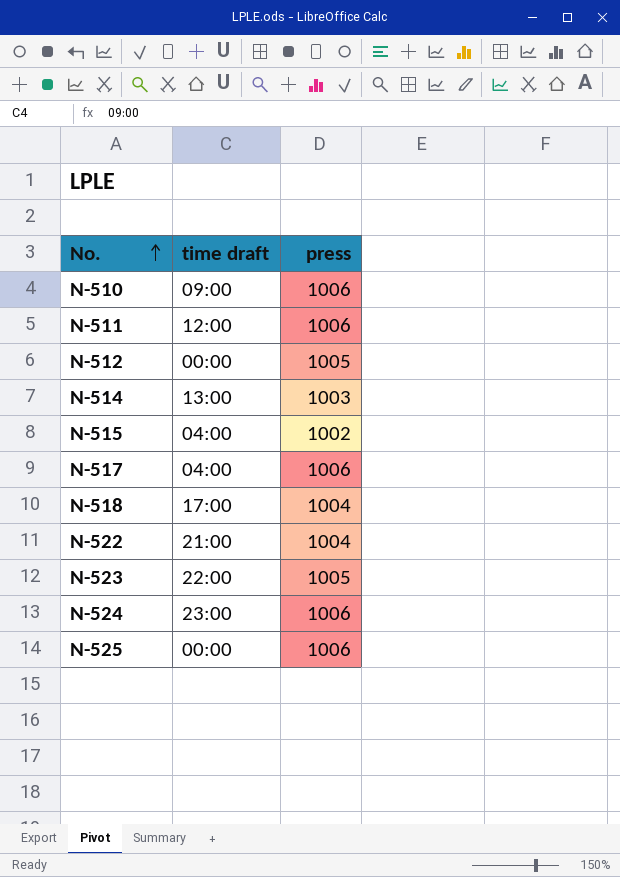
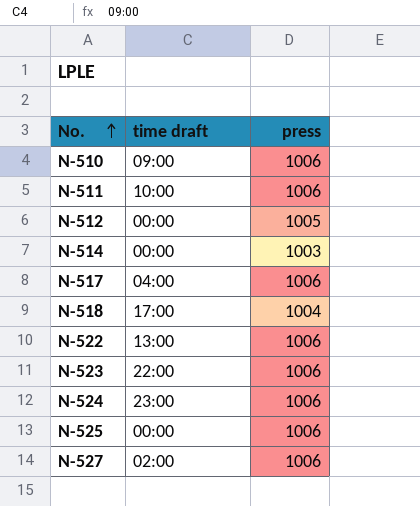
row N-515: 04:00 | 1002 -> none
N-511 | time draft: 12:00 -> 10:00
N-514 | time draft: 13:00 -> 00:00
N-522 | time draft: 21:00 -> 13:00
N-522 | press: 1004 -> 1006
N-523 | press: 1005 -> 1006
row N-527: none -> 02:00 | 1006

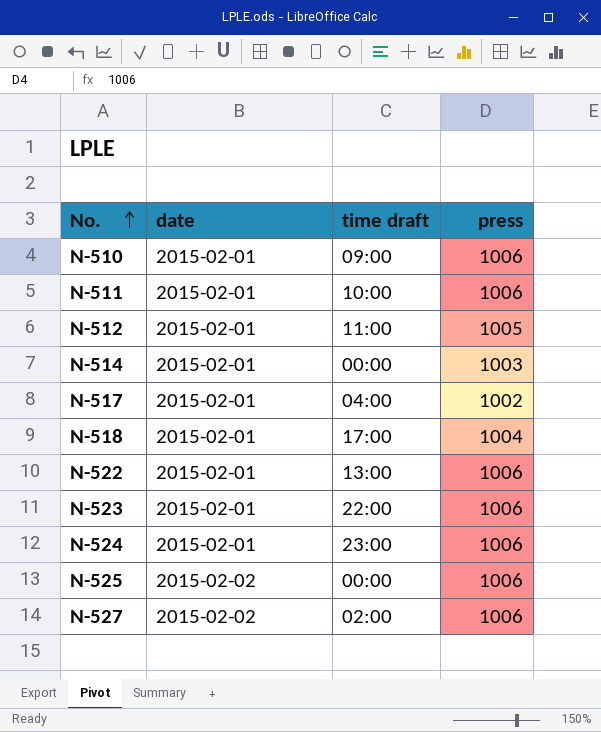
column date | position: none -> 2
N-512 | time draft: 00:00 -> 11:00
N-517 | press: 1006 -> 1002

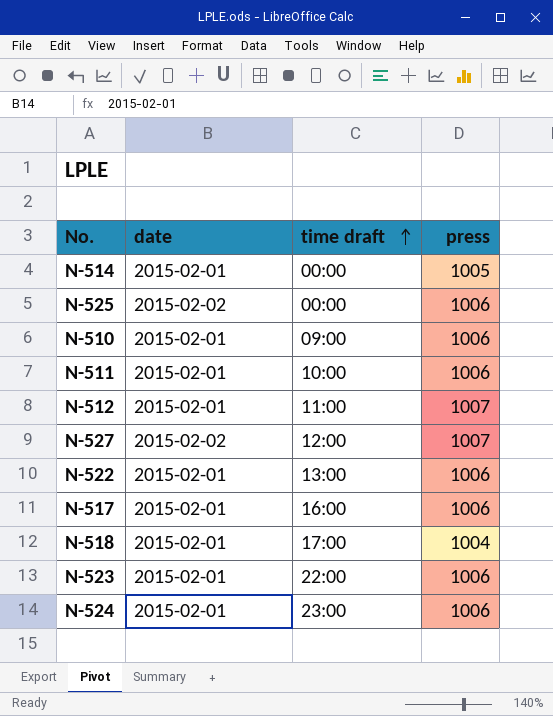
row order: No. ascending -> time draft ascending
N-514 | press: 1003 -> 1005
N-512 | press: 1005 -> 1007
N-527 | time draft: 02:00 -> 12:00
N-527 | press: 1006 -> 1007
N-517 | time draft: 04:00 -> 16:00
N-517 | press: 1002 -> 1006

